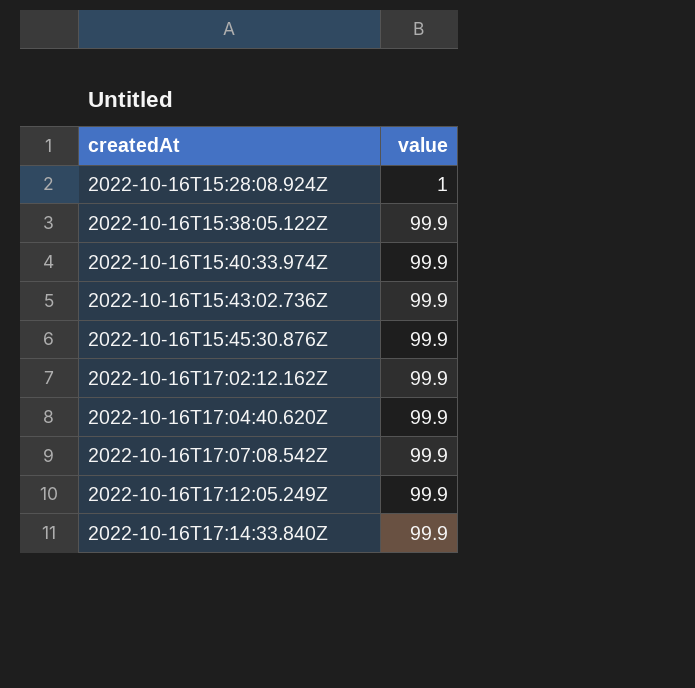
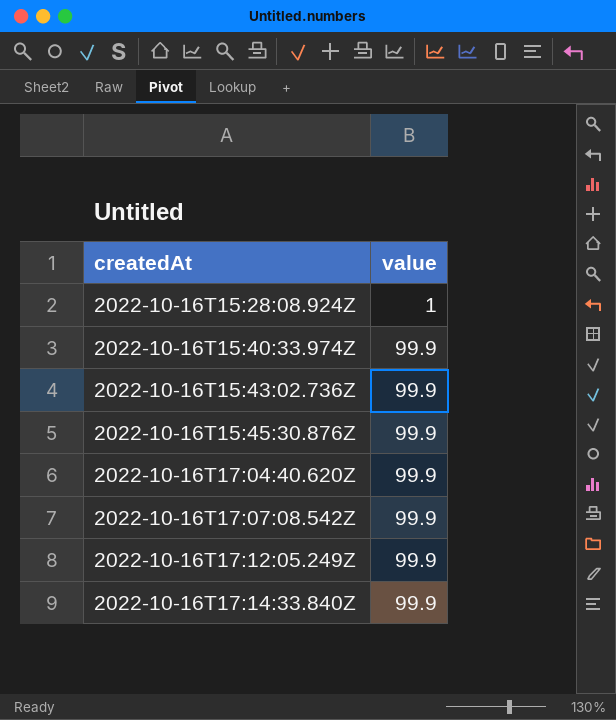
row 2022-10-16T15:38:05.122Z: 99.9 -> none
row 2022-10-16T17:02:12.162Z: 99.9 -> none

